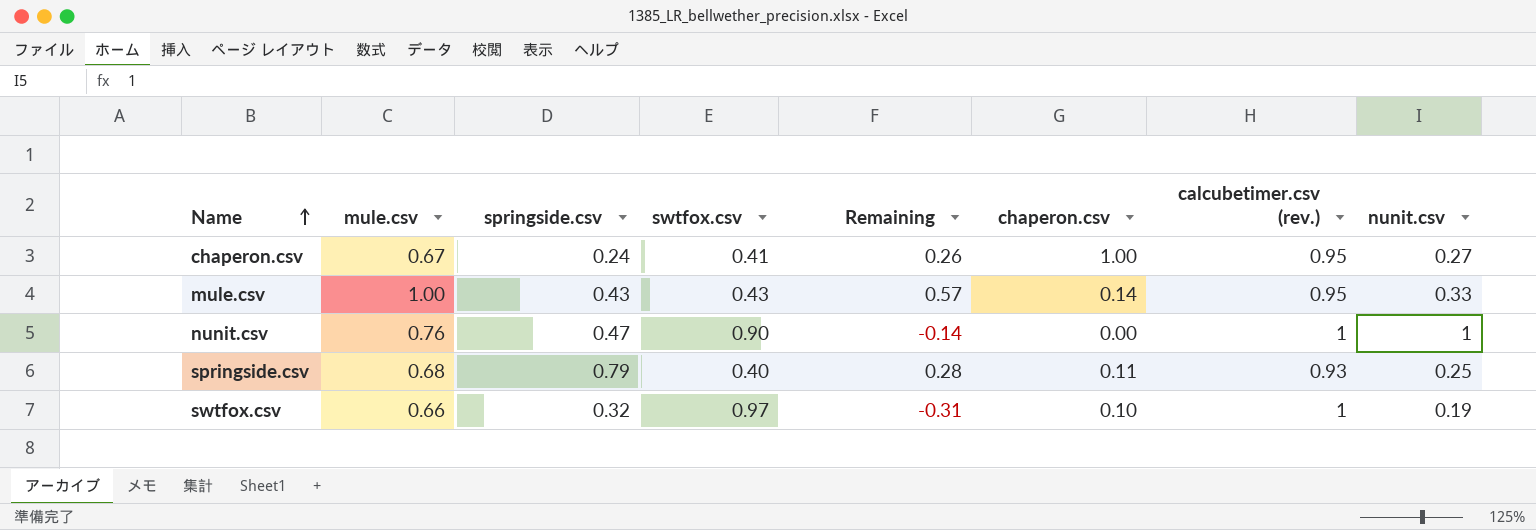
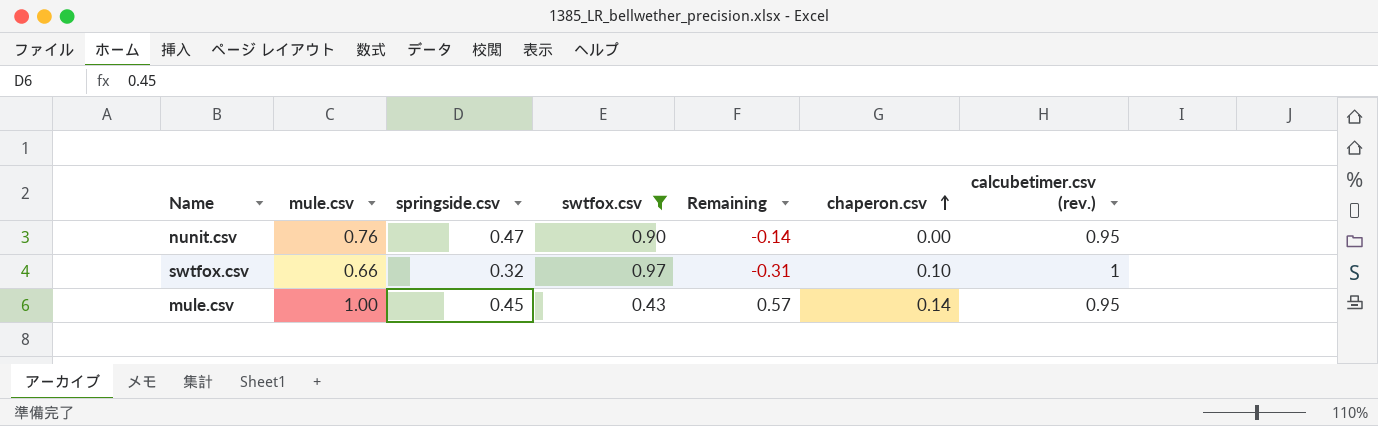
filter: none -> swtfox.csv >= 0.43
row order: Name ascending -> chaperon.csv ascending
column nunit.csv | position: 8 -> none
nunit.csv | calcubetimer.csv (rev.): 1 -> 0.95
mule.csv | springside.csv: 0.43 -> 0.45

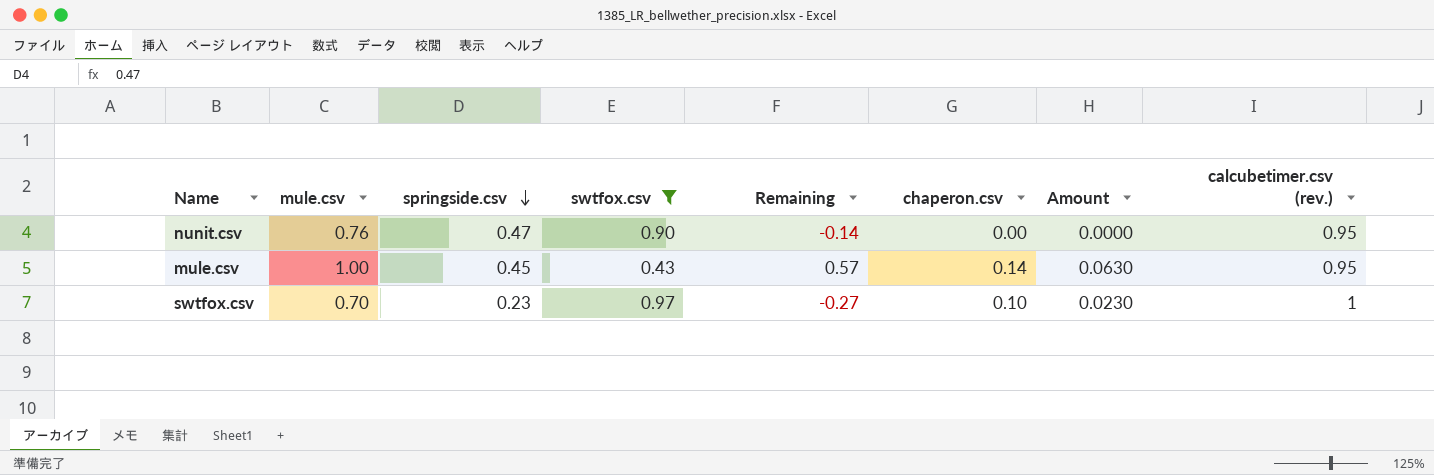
row order: chaperon.csv ascending -> springside.csv descending
column Amount | formula: none -> [springside.csv] * [chaperon.csv]
swtfox.csv | mule.csv: 0.66 -> 0.70
swtfox.csv | springside.csv: 0.32 -> 0.23
swtfox.csv | Remaining: -0.31 -> -0.27

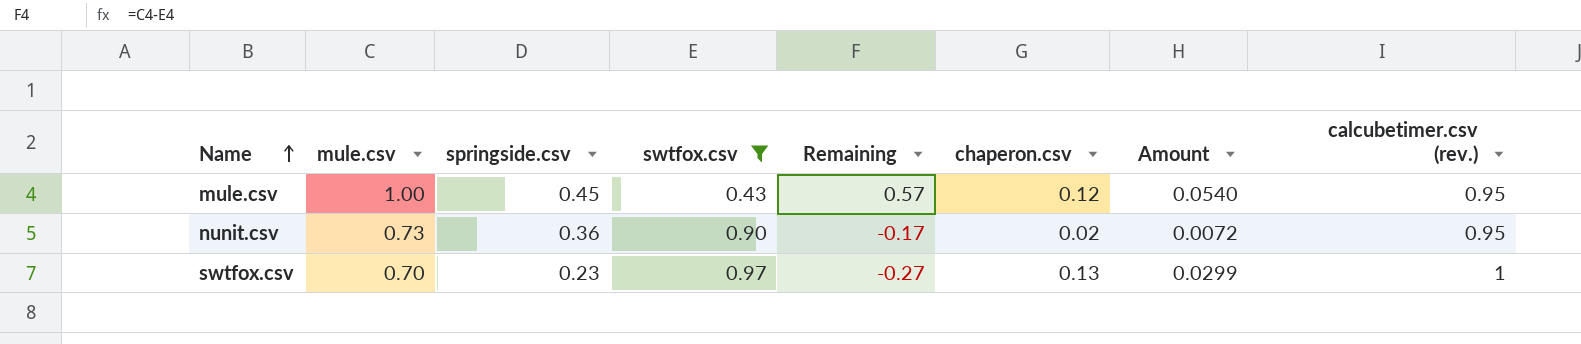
row order: springside.csv descending -> Name ascending
mule.csv | chaperon.csv: 0.14 -> 0.12
mule.csv | Amount: 0.0630 -> 0.0540
nunit.csv | mule.csv: 0.76 -> 0.73
nunit.csv | springside.csv: 0.47 -> 0.36
nunit.csv | Remaining: -0.14 -> -0.17
nunit.csv | chaperon.csv: 0.00 -> 0.02
nunit.csv | Amount: 0.0000 -> 0.0072
swtfox.csv | chaperon.csv: 0.10 -> 0.13
swtfox.csv | Amount: 0.0230 -> 0.0299

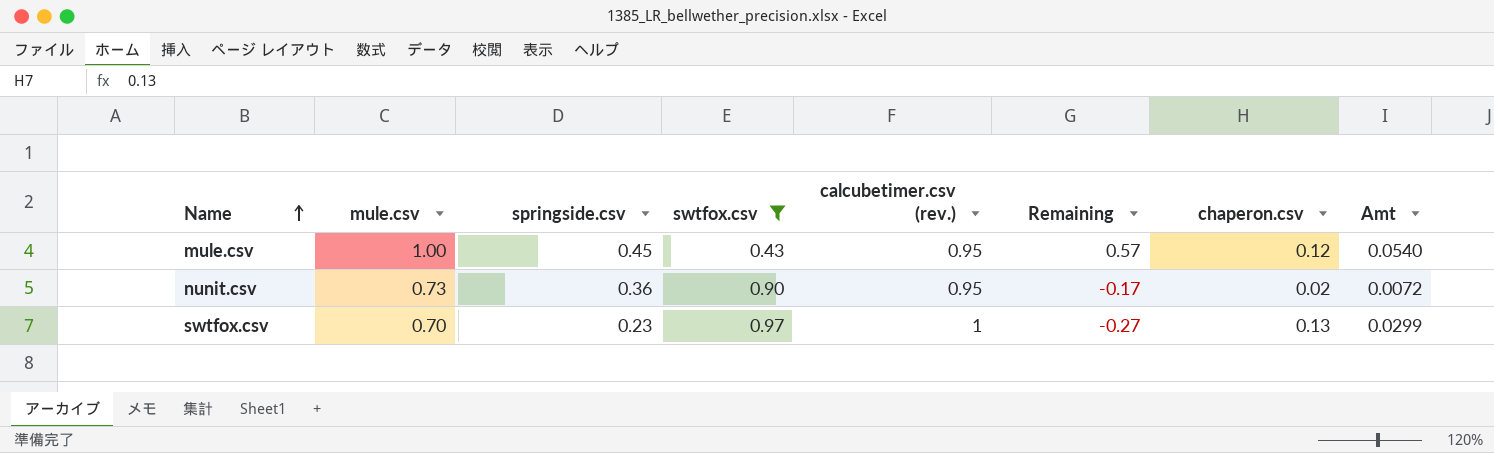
column calcubetimer.csv (rev.) | position: 8 -> 5
column name: Amount -> Amt

